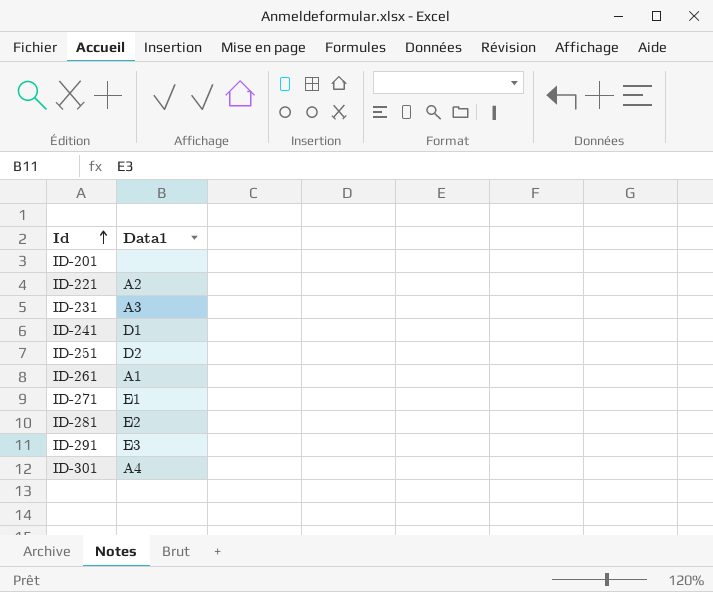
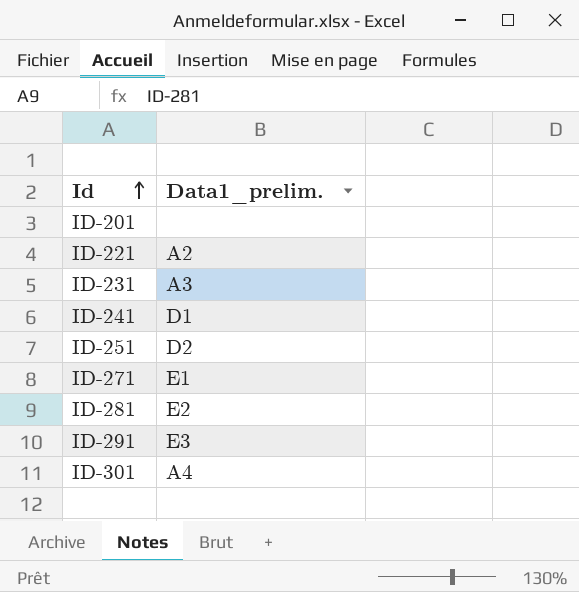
column name: Data1 -> Data1_prelim.
row ID-261: A1 -> none

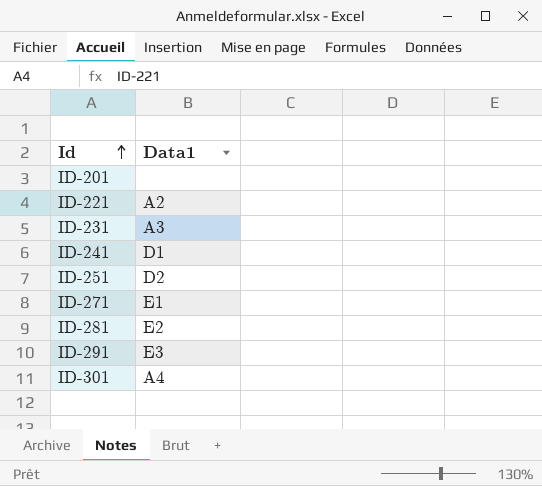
column name: Data1_prelim. -> Data1

